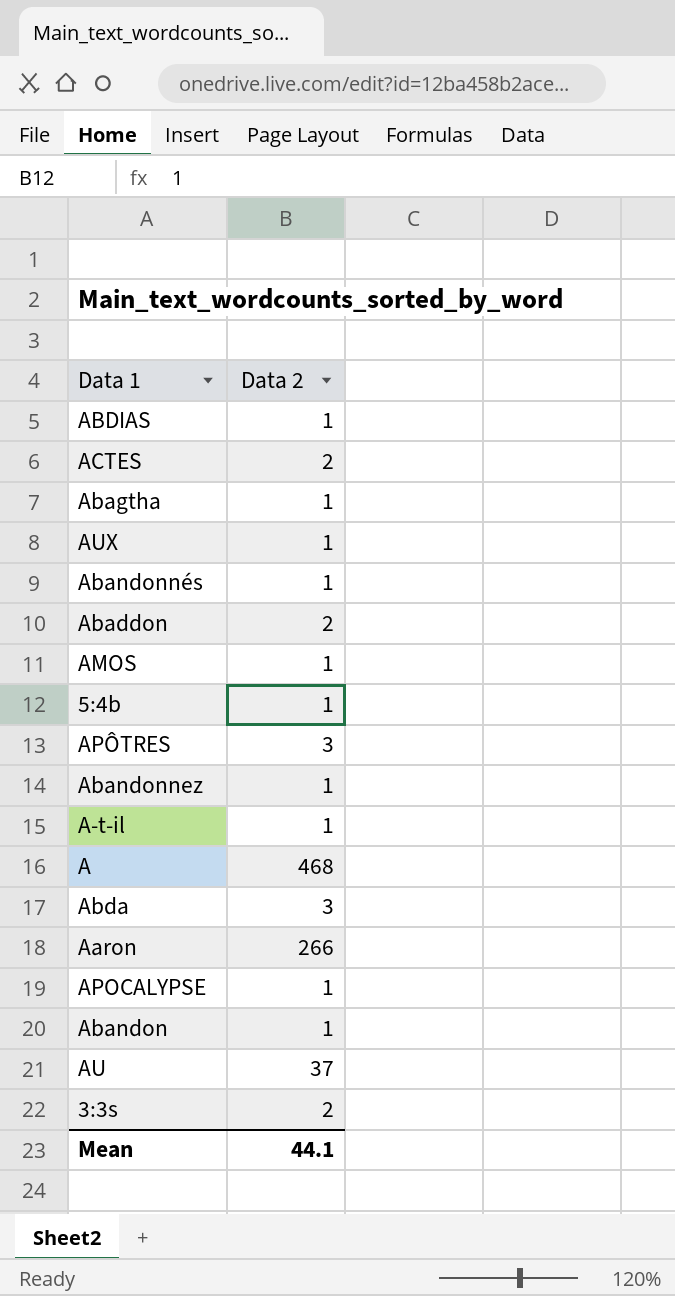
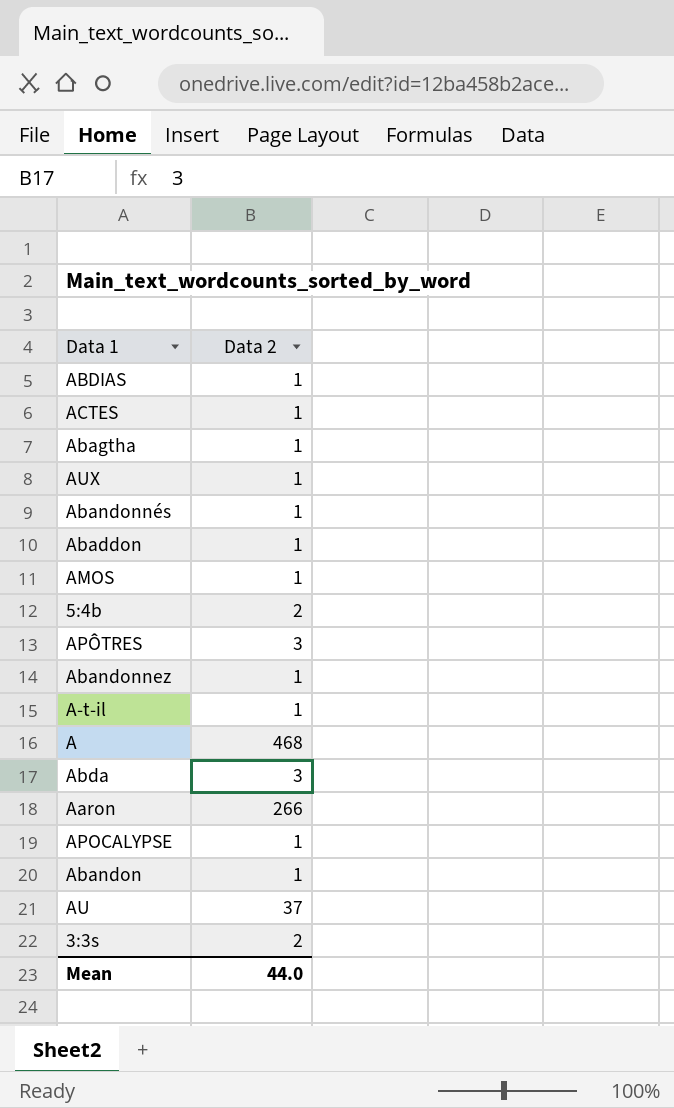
ACTES | Data 2: 2 -> 1
Abaddon | Data 2: 2 -> 1
5:4b | Data 2: 1 -> 2
Mean | Data 2: 44.1 -> 44.0

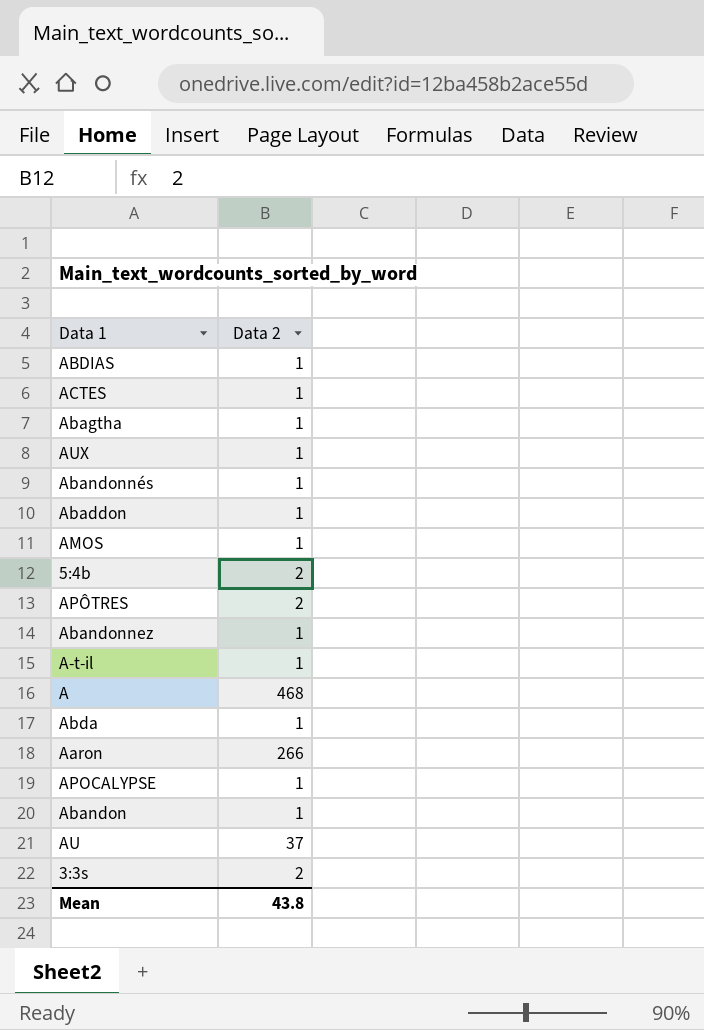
APÔTRES | Data 2: 3 -> 2
Abda | Data 2: 3 -> 1
Mean | Data 2: 44.0 -> 43.8

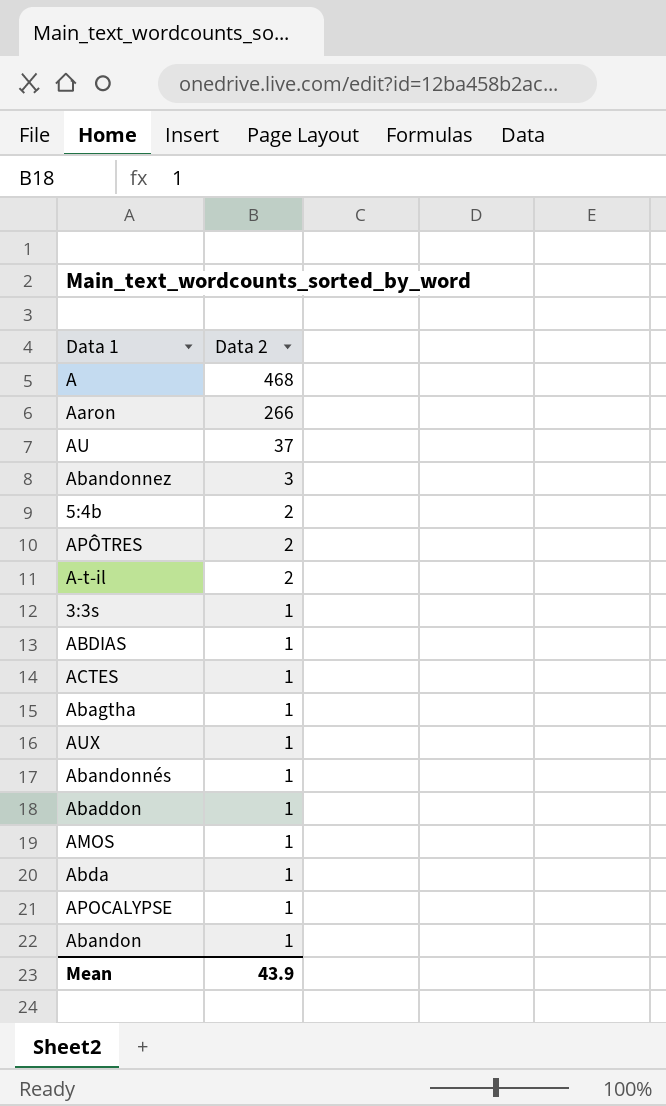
row order: none -> Data 2 descending
Abandonnez | Data 2: 1 -> 3
A-t-il | Data 2: 1 -> 2
3:3s | Data 2: 2 -> 1
Mean | Data 2: 43.8 -> 43.9

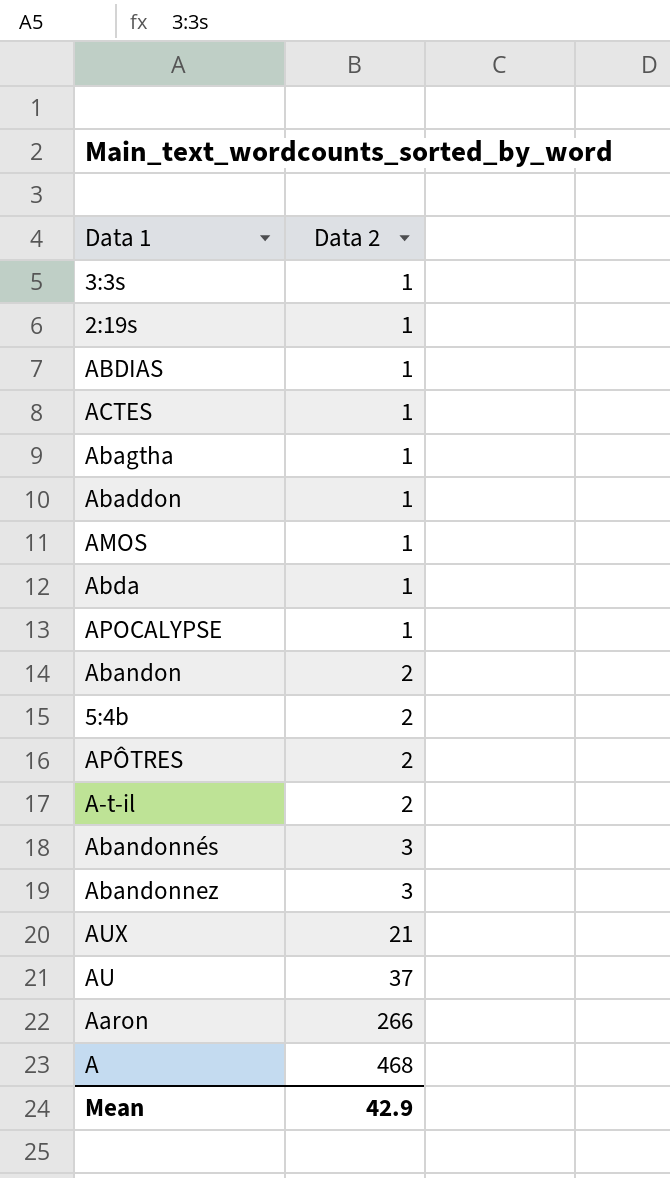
row order: Data 2 descending -> Data 2 ascending
row 2:19s: none -> 1
Abandon | Data 2: 1 -> 2
Abandonnés | Data 2: 1 -> 3
AUX | Data 2: 1 -> 21
Mean | Data 2: 43.9 -> 42.9

